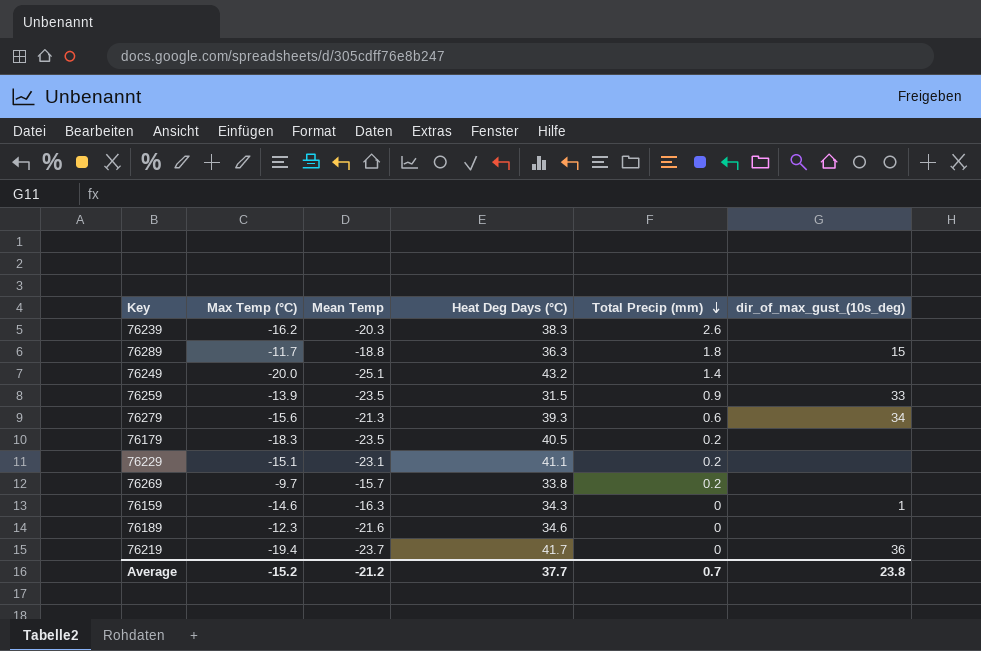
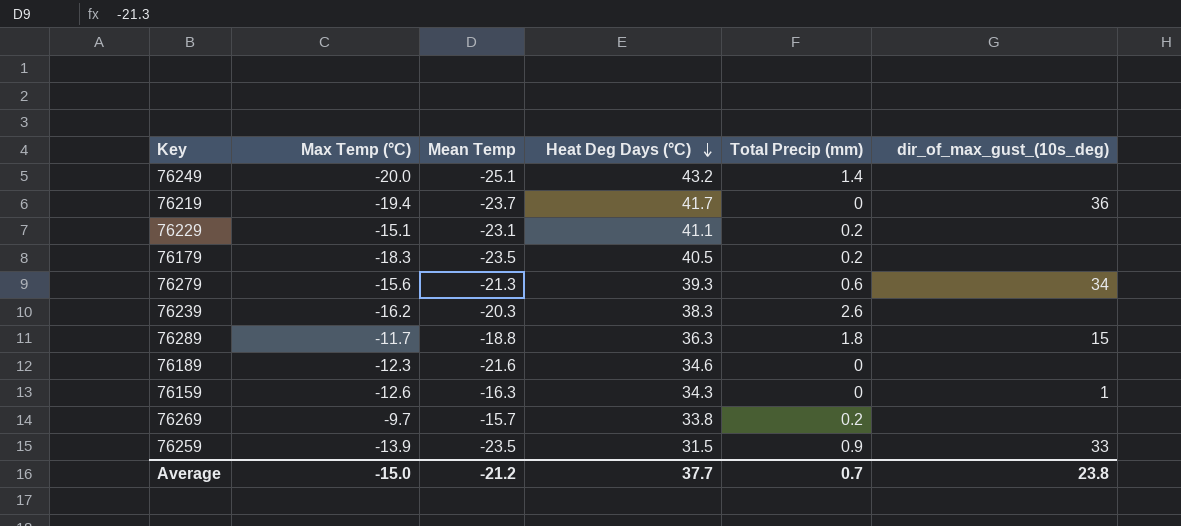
row order: Total Precip (mm) descending -> Heat Deg Days (°C) descending
76159 | Max Temp (°C): -14.6 -> -12.6
Average | Max Temp (°C): -15.2 -> -15.0

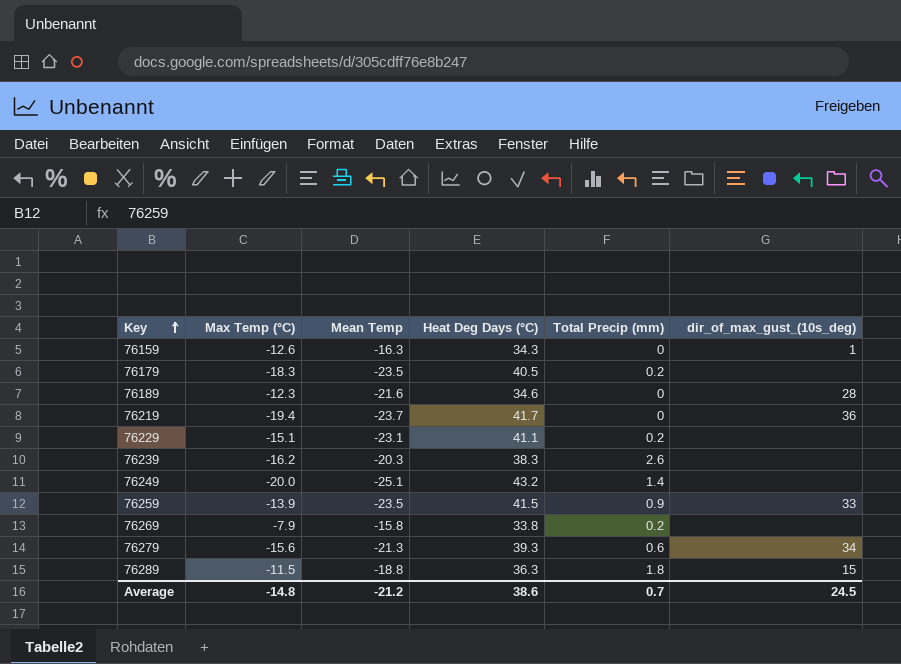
row order: Heat Deg Days (°C) descending -> Key ascending
76189 | dir_of_max_gust_(10s_deg): none -> 28
76259 | Heat Deg Days (°C): 31.5 -> 41.5
76269 | Max Temp (°C): -9.7 -> -7.9
76269 | Mean Temp: -15.7 -> -15.8
76289 | Max Temp (°C): -11.7 -> -11.5
Average | Max Temp (°C): -15.0 -> -14.8
Average | Heat Deg Days (°C): 37.7 -> 38.6
Average | dir_of_max_gust_(10s_deg): 23.8 -> 24.5

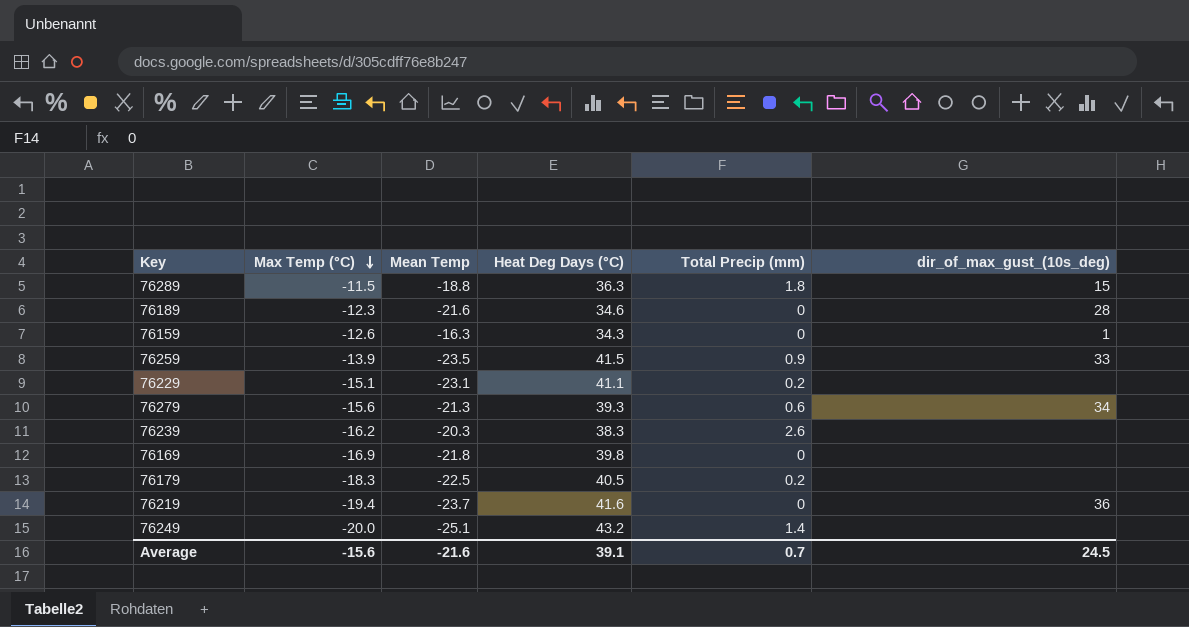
row order: Key ascending -> Max Temp (°C) descending
row 76269: -7.9 | -15.8 | 33.8 | 0.2 | none -> none
row 76169: none -> -16.9 | -21.8 | 39.8 | 0 | none
76179 | Mean Temp: -23.5 -> -22.5
76219 | Heat Deg Days (°C): 41.7 -> 41.6
Average | Max Temp (°C): -14.8 -> -15.6
Average | Mean Temp: -21.2 -> -21.6
Average | Heat Deg Days (°C): 38.6 -> 39.1

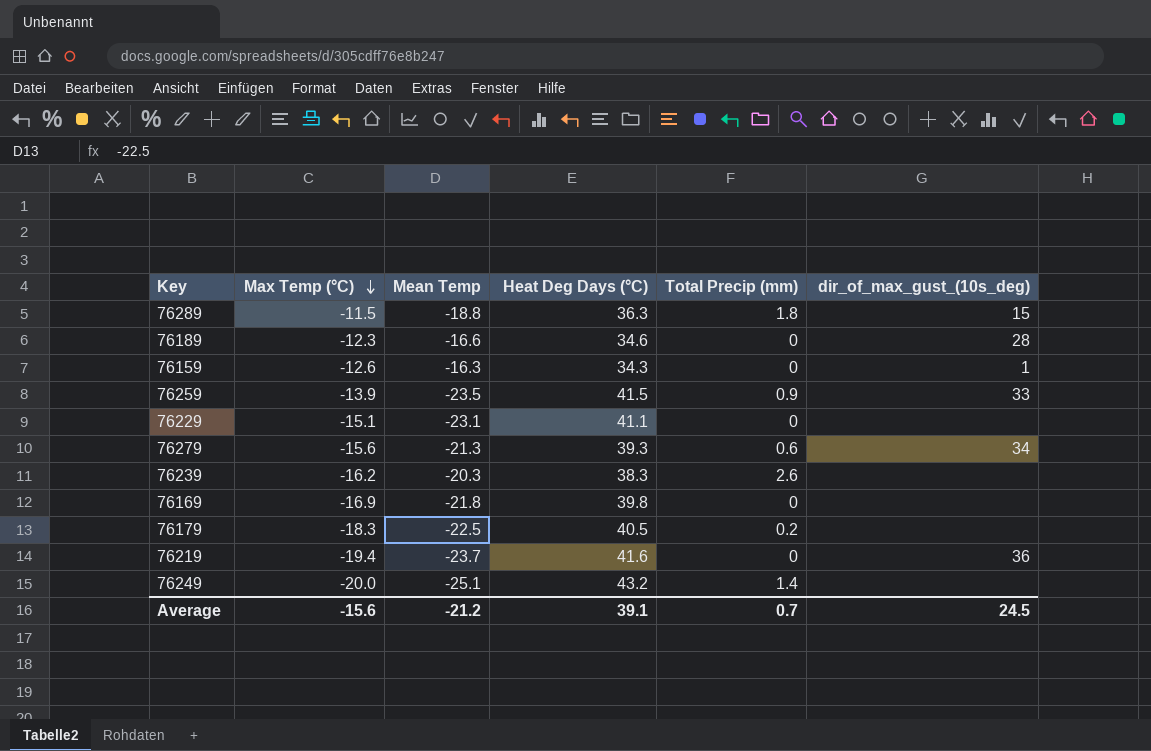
76189 | Mean Temp: -21.6 -> -16.6
76229 | Total Precip (mm): 0.2 -> 0
Average | Mean Temp: -21.6 -> -21.2

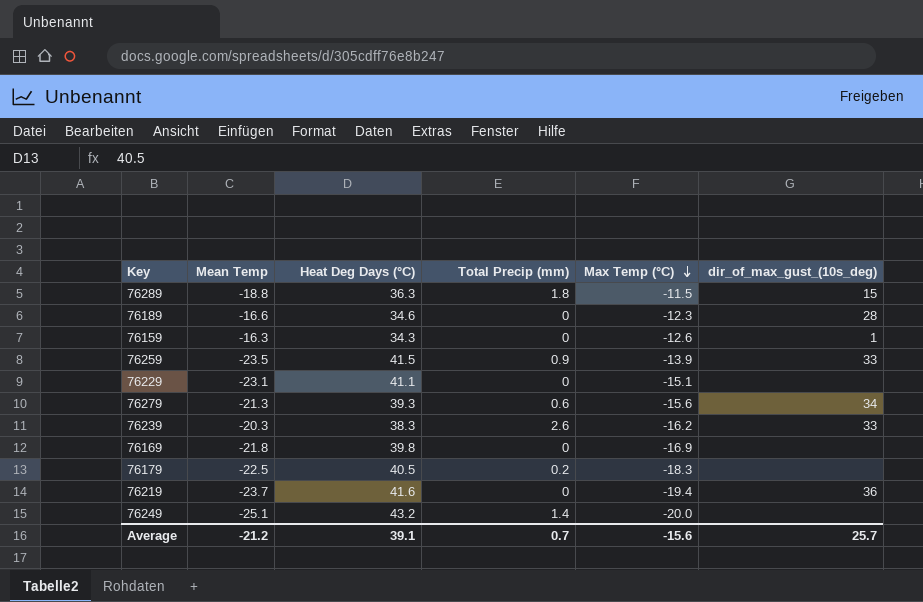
column Max Temp (°C) | position: 2 -> 5
76239 | dir_of_max_gust_(10s_deg): none -> 33
Average | dir_of_max_gust_(10s_deg): 24.5 -> 25.7

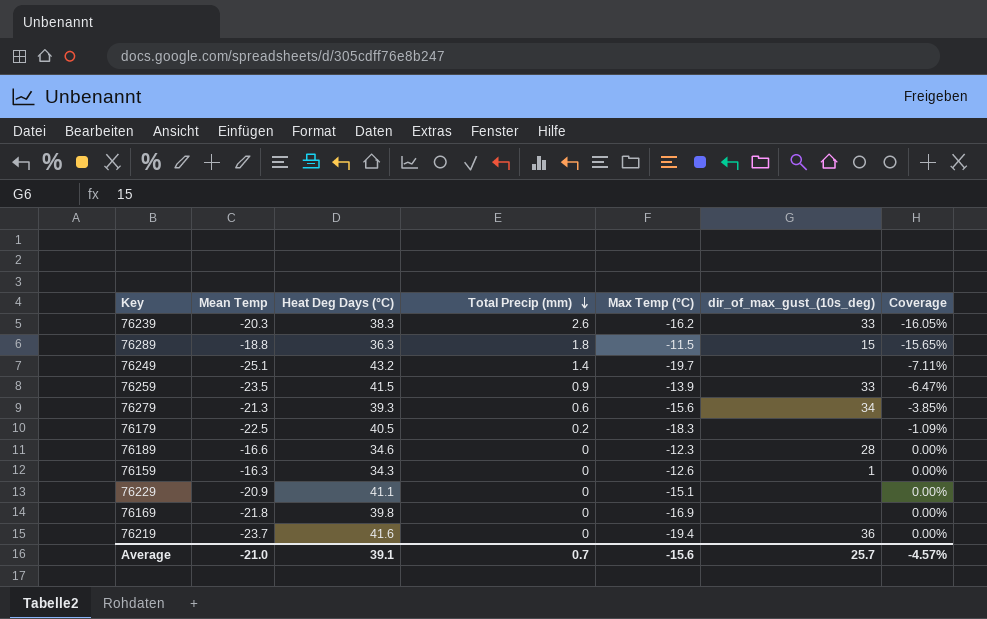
row order: Max Temp (°C) descending -> Total Precip (mm) descending
column Coverage | formula: none -> [Total Precip (mm)] / [Max Temp (°C)]
76249 | Max Temp (°C): -20.0 -> -19.7
76229 | Mean Temp: -23.1 -> -20.9
Average | Mean Temp: -21.2 -> -21.0

